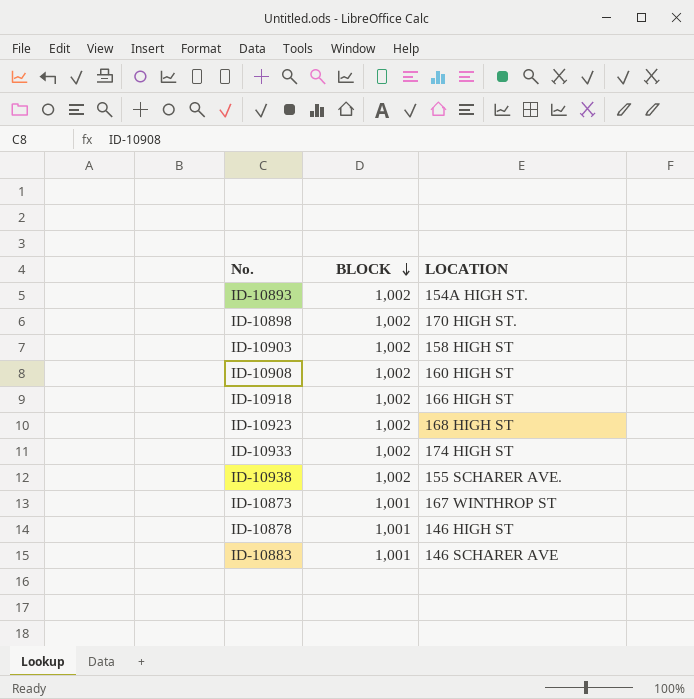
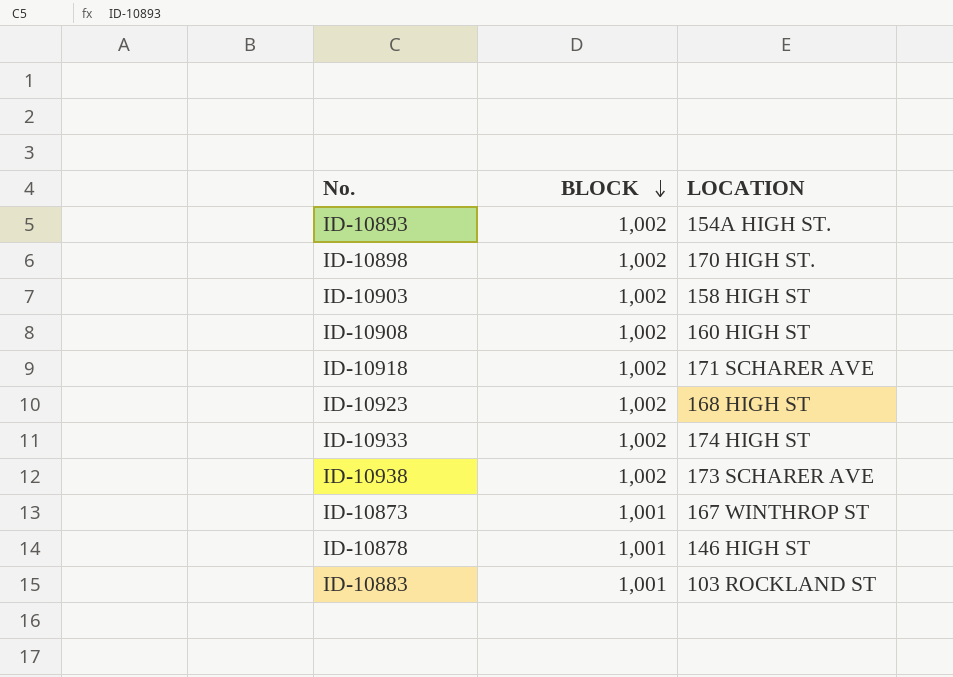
ID-10918 | LOCATION: 166 HIGH ST -> 171 SCHARER AVE
ID-10938 | LOCATION: 155 SCHARER AVE. -> 173 SCHARER AVE
ID-10883 | LOCATION: 146 SCHARER AVE -> 103 ROCKLAND ST

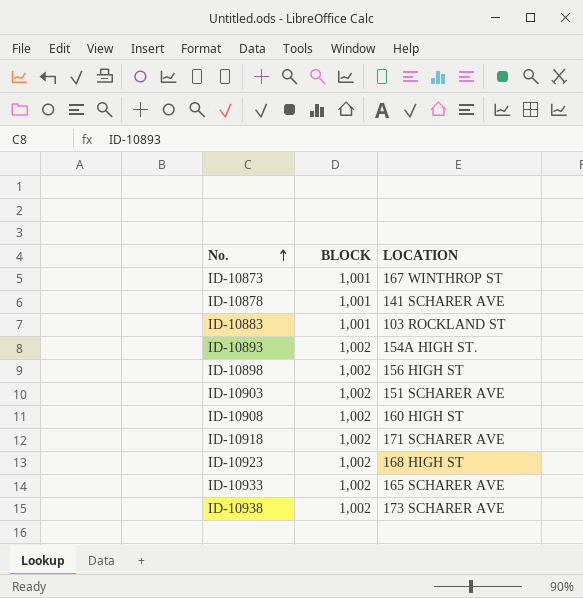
row order: BLOCK descending -> No. ascending
ID-10878 | LOCATION: 146 HIGH ST -> 141 SCHARER AVE
ID-10898 | LOCATION: 170 HIGH ST. -> 156 HIGH ST
ID-10903 | LOCATION: 158 HIGH ST -> 151 SCHARER AVE
ID-10933 | LOCATION: 174 HIGH ST -> 165 SCHARER AVE

